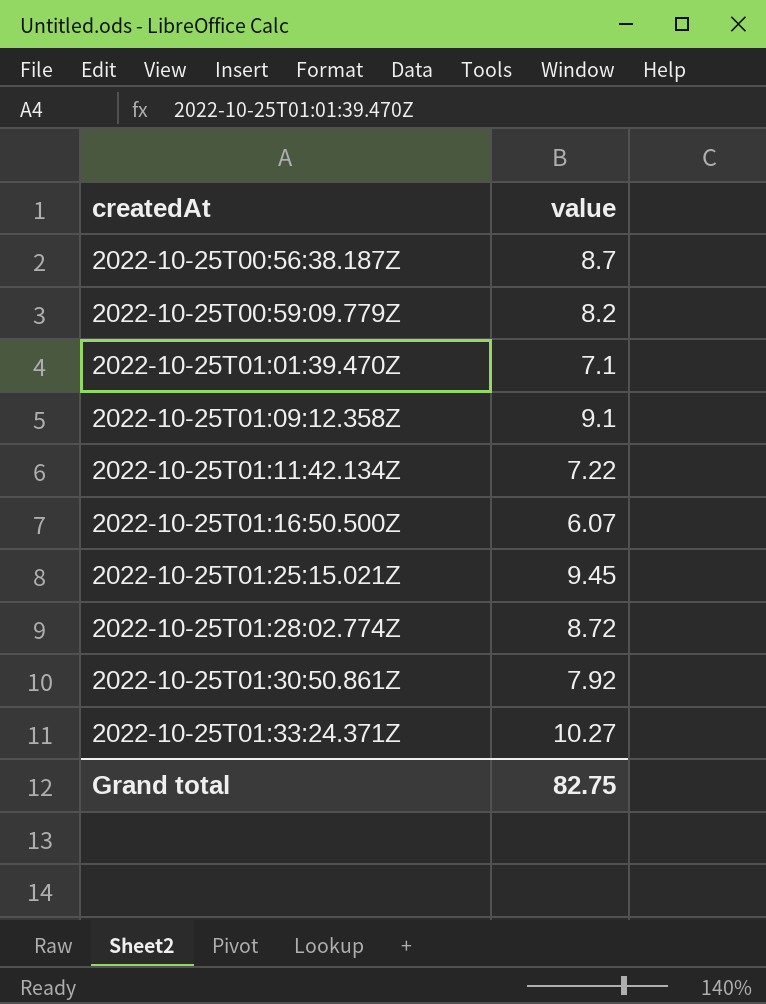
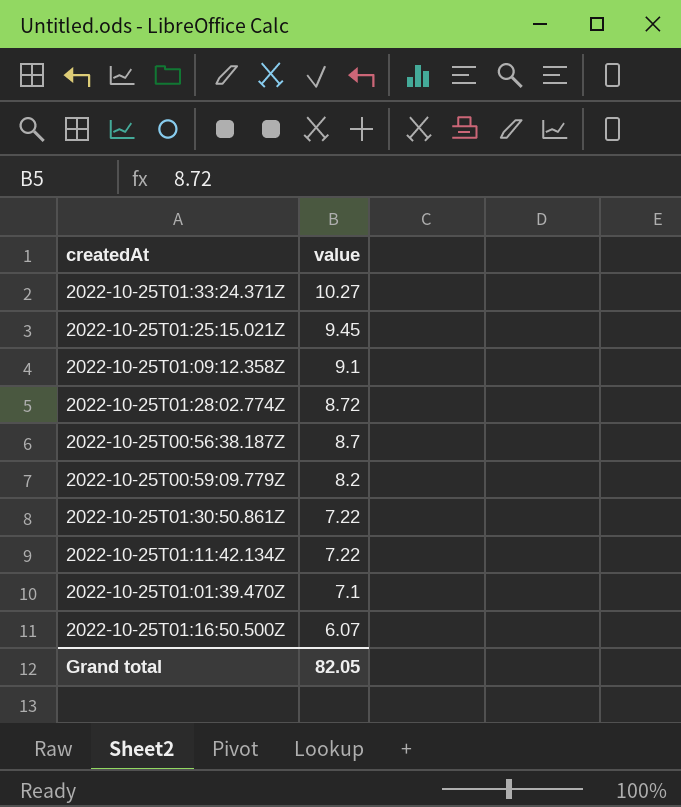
row order: createdAt ascending -> value descending
2022-10-25T01:30:50.861Z | value: 7.92 -> 7.22
Grand total | value: 82.75 -> 82.05

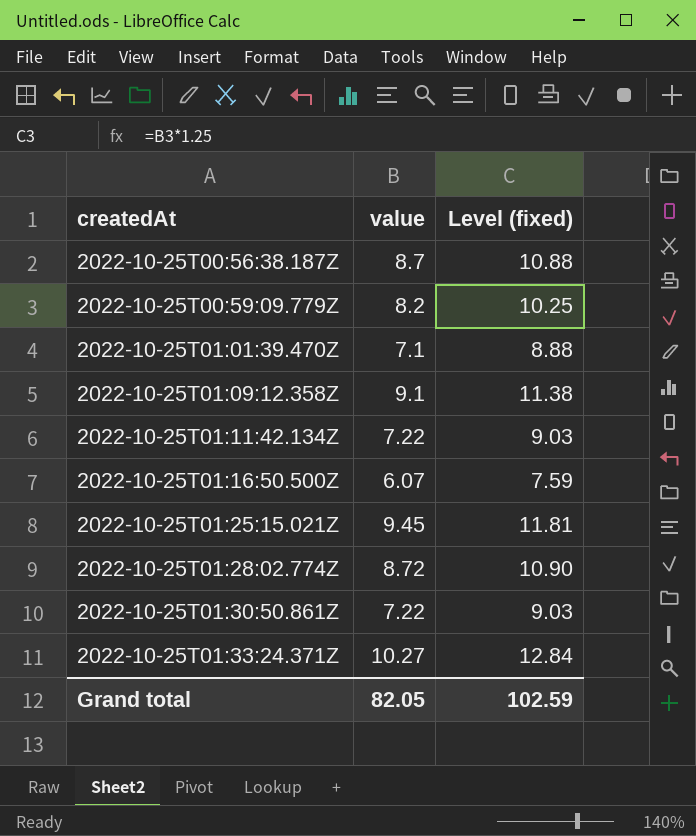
row order: value descending -> createdAt ascending
column Level (fixed) | formula: none -> [value] * 1.25

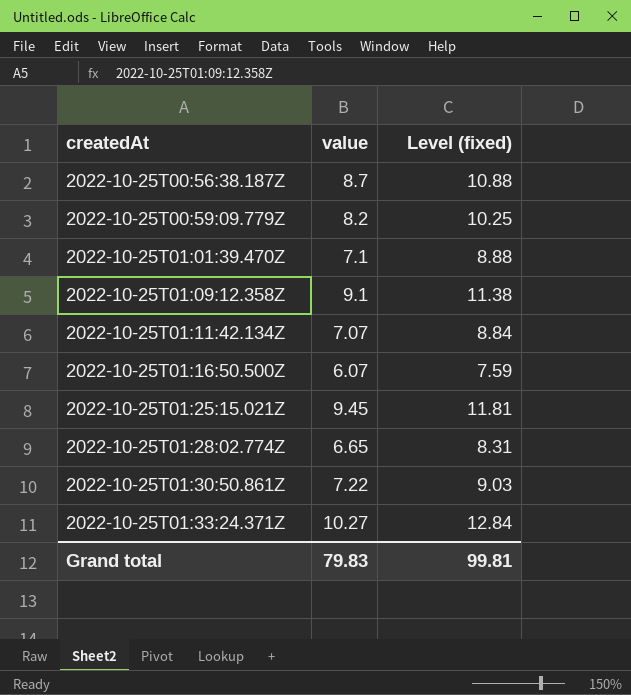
2022-10-25T01:11:42.134Z | value: 7.22 -> 7.07
2022-10-25T01:11:42.134Z | Level (fixed): 9.03 -> 8.84
2022-10-25T01:28:02.774Z | value: 8.72 -> 6.65
2022-10-25T01:28:02.774Z | Level (fixed): 10.90 -> 8.31
Grand total | value: 82.05 -> 79.83
Grand total | Level (fixed): 102.59 -> 99.81

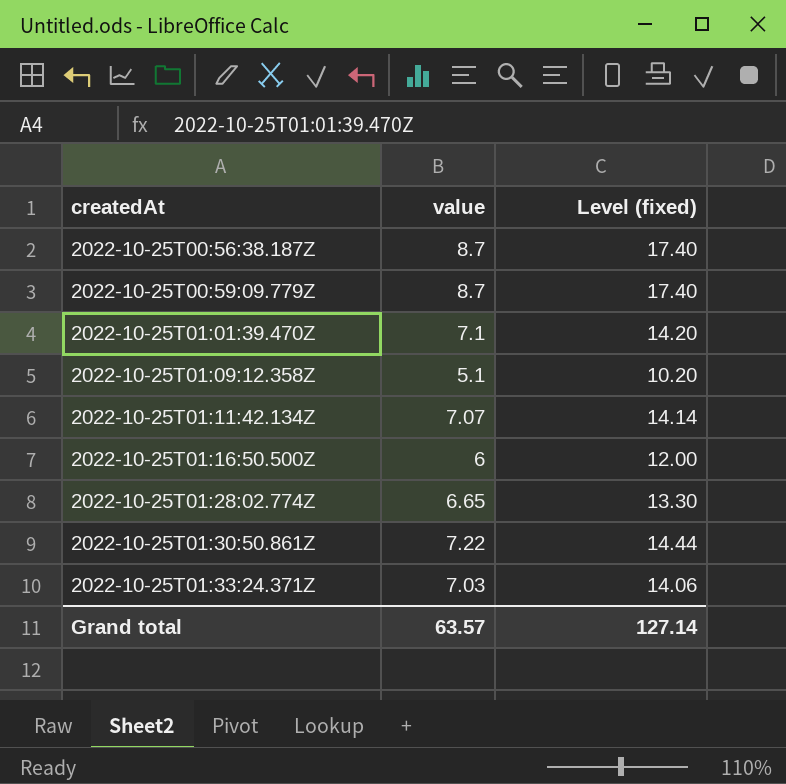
column Level (fixed) | formula: [value] * 1.25 -> [value] * 2
row 2022-10-25T01:25:15.021Z: 9.45 | 11.81 -> none
2022-10-25T00:59:09.779Z | value: 8.2 -> 8.7
2022-10-25T01:09:12.358Z | value: 9.1 -> 5.1
2022-10-25T01:16:50.500Z | value: 6.07 -> 6
2022-10-25T01:33:24.371Z | value: 10.27 -> 7.03
Grand total | value: 79.83 -> 63.57
Grand total | Level (fixed): 99.81 -> 127.14

